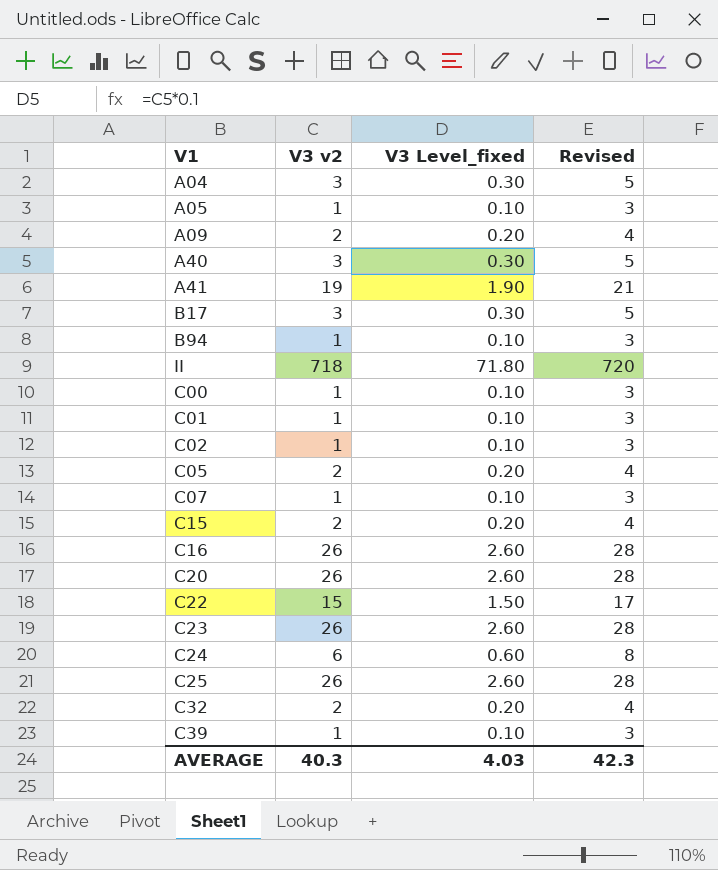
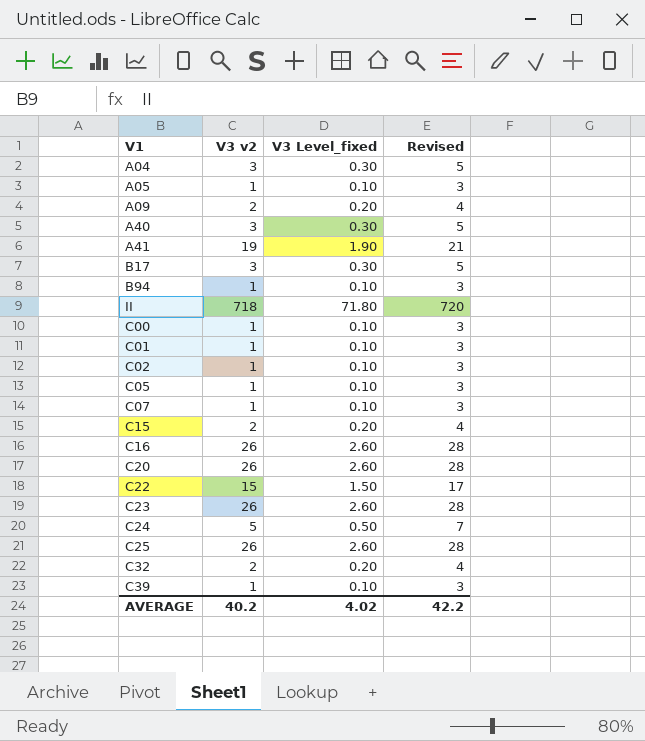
C05 | V3 v2: 2 -> 1
C05 | V3 Level_fixed: 0.20 -> 0.10
C05 | Revised: 4 -> 3
C24 | V3 v2: 6 -> 5
C24 | V3 Level_fixed: 0.60 -> 0.50
C24 | Revised: 8 -> 7
AVERAGE | V3 v2: 40.3 -> 40.2
AVERAGE | V3 Level_fixed: 4.03 -> 4.02
AVERAGE | Revised: 42.3 -> 42.2

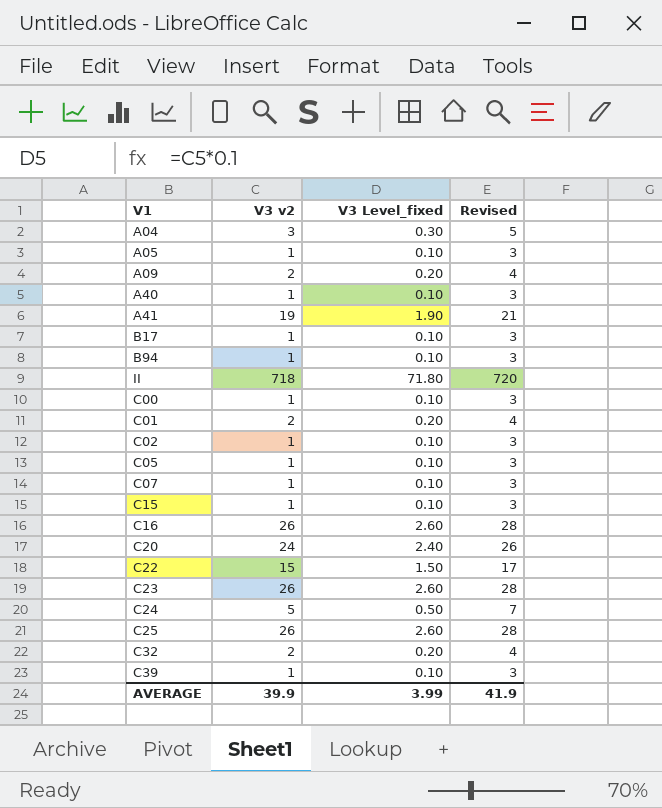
A40 | V3 v2: 3 -> 1
A40 | V3 Level_fixed: 0.30 -> 0.10
A40 | Revised: 5 -> 3
B17 | V3 v2: 3 -> 1
B17 | V3 Level_fixed: 0.30 -> 0.10
B17 | Revised: 5 -> 3
C01 | V3 v2: 1 -> 2
C01 | V3 Level_fixed: 0.10 -> 0.20
C01 | Revised: 3 -> 4
C15 | V3 v2: 2 -> 1
C15 | V3 Level_fixed: 0.20 -> 0.10
C15 | Revised: 4 -> 3
C20 | V3 v2: 26 -> 24
C20 | V3 Level_fixed: 2.60 -> 2.40
C20 | Revised: 28 -> 26
AVERAGE | V3 v2: 40.2 -> 39.9
AVERAGE | V3 Level_fixed: 4.02 -> 3.99
AVERAGE | Revised: 42.2 -> 41.9

